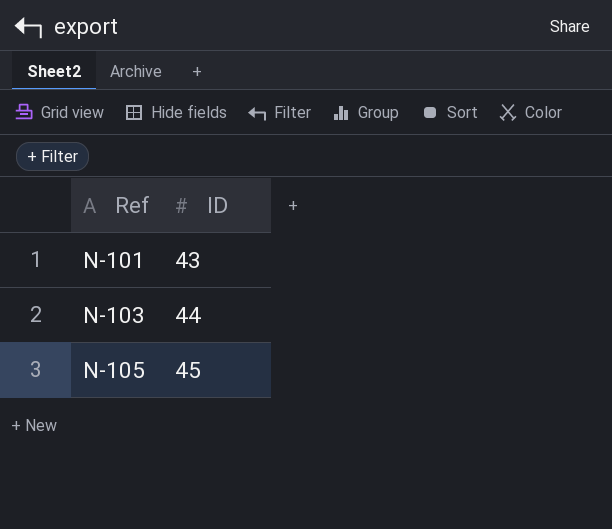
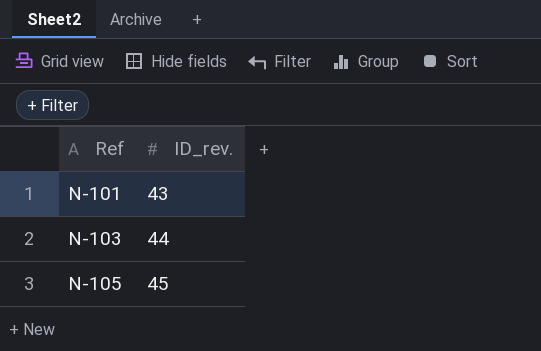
column name: ID -> ID_rev.

